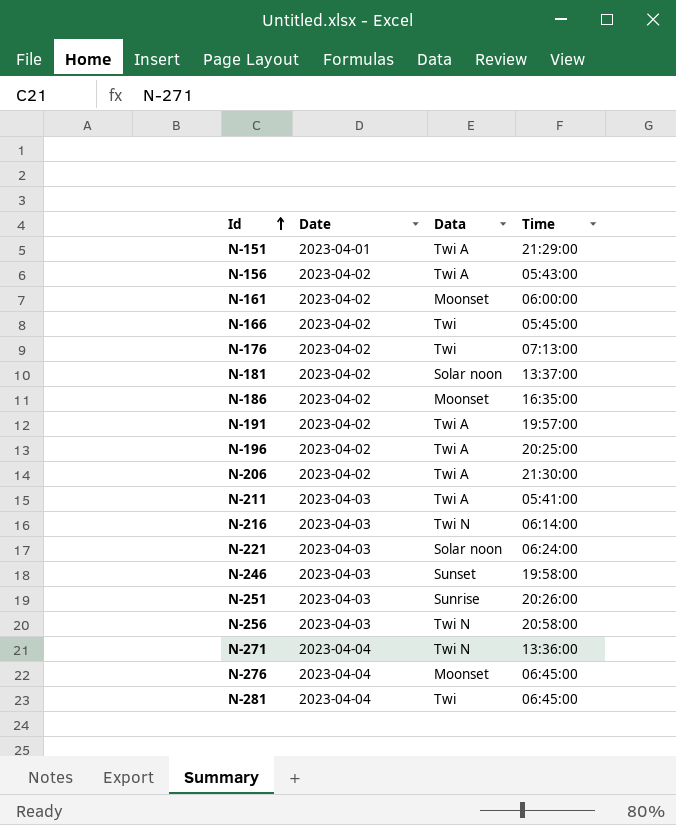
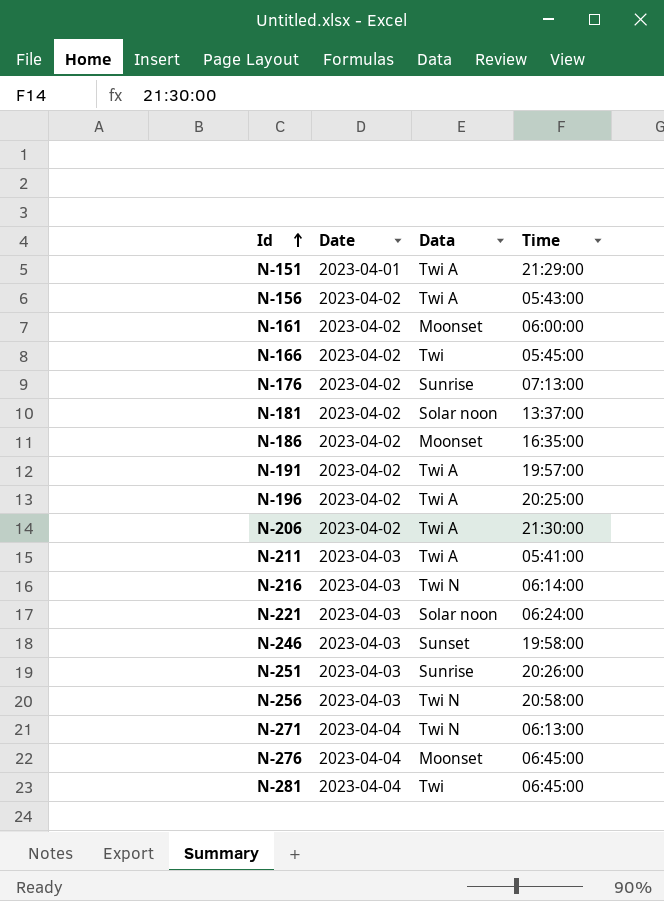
N-176 | Data: Twi -> Sunrise
N-271 | Time: 13:36:00 -> 06:13:00

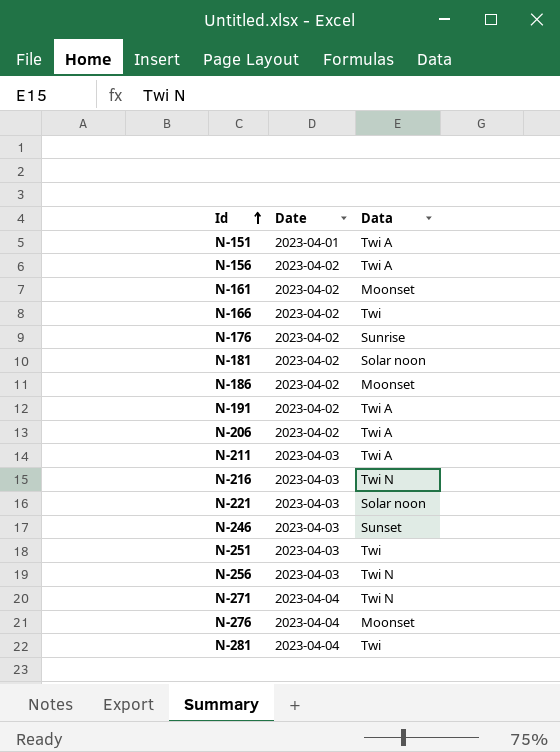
column Time | position: 4 -> none
row N-196: 2023-04-02 | Twi A | 20:25:00 -> none
N-251 | Data: Sunrise -> Twi

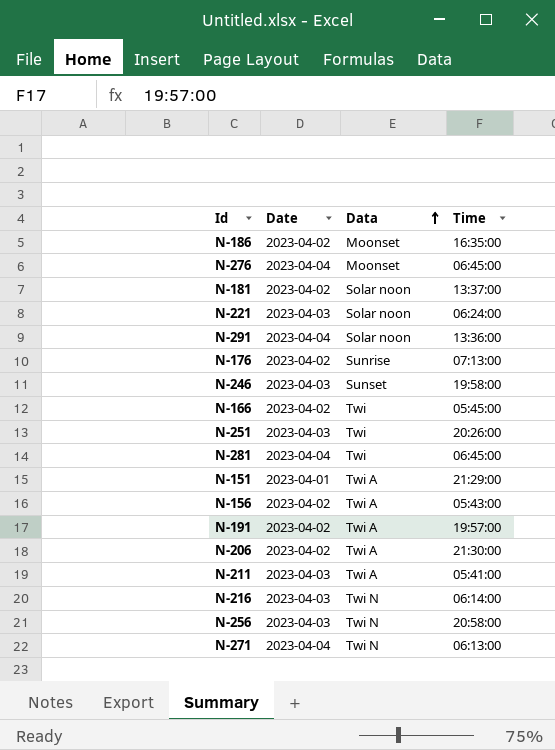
row order: Id ascending -> Data ascending
column Time | position: none -> 4
row N-161: 2023-04-02 | Moonset -> none
row N-291: none -> 2023-04-04 | Solar noon | 13:36:00

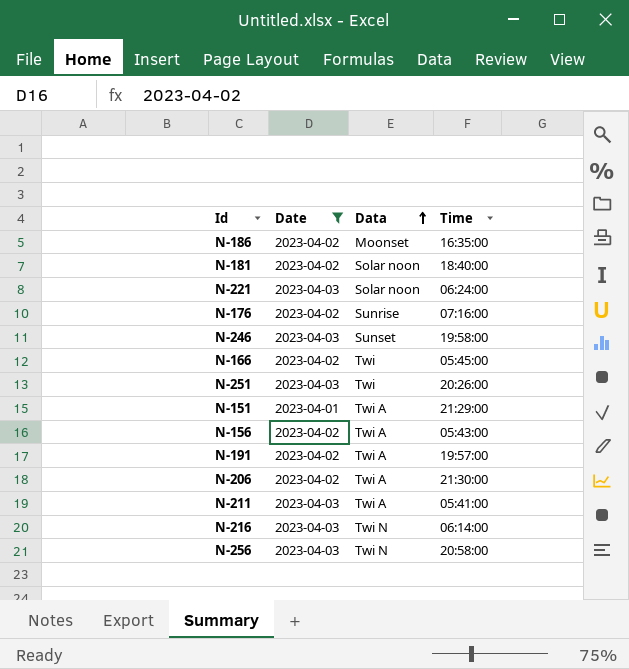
filter: none -> Date != 2023-04-04
N-181 | Time: 13:37:00 -> 18:40:00
N-176 | Time: 07:13:00 -> 07:16:00

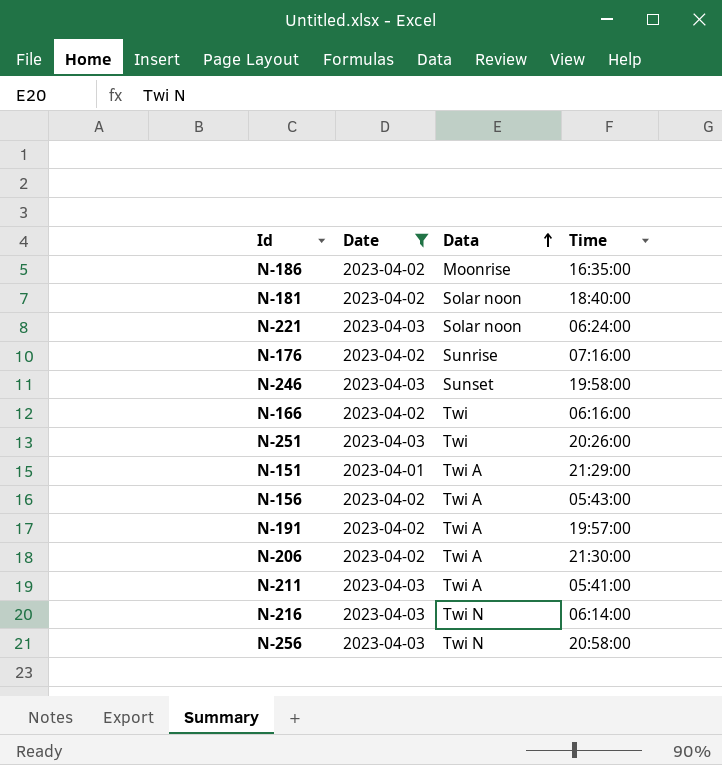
N-186 | Data: Moonset -> Moonrise
N-166 | Time: 05:45:00 -> 06:16:00

